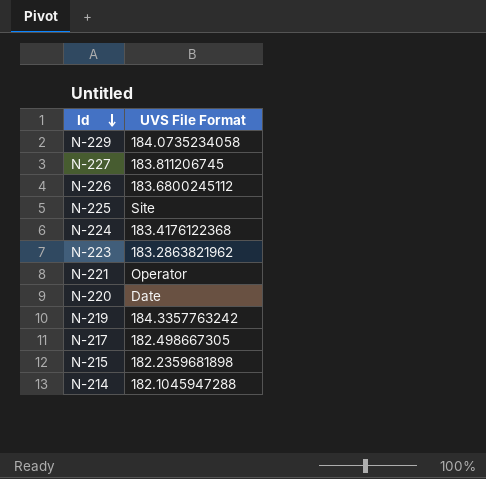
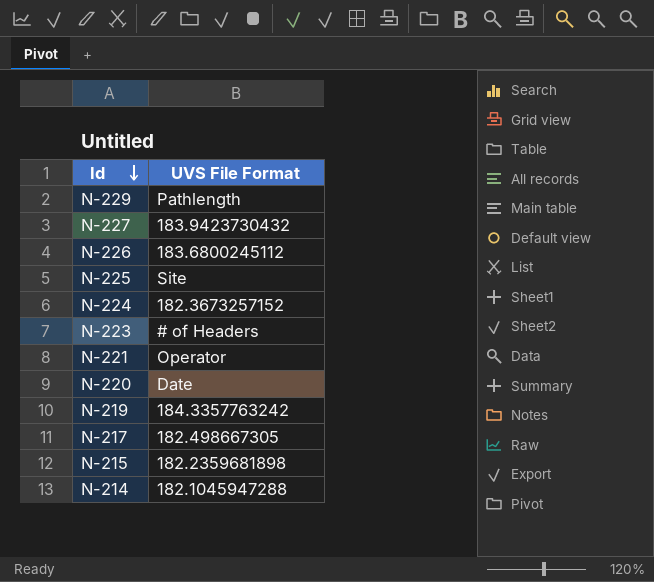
N-229 | UVS File Format: 184.0735234058 -> Pathlength
N-227 | UVS File Format: 183.811206745 -> 183.9423730432
N-224 | UVS File Format: 183.4176122368 -> 182.3673257152
N-223 | UVS File Format: 183.2863821962 -> # of Headers

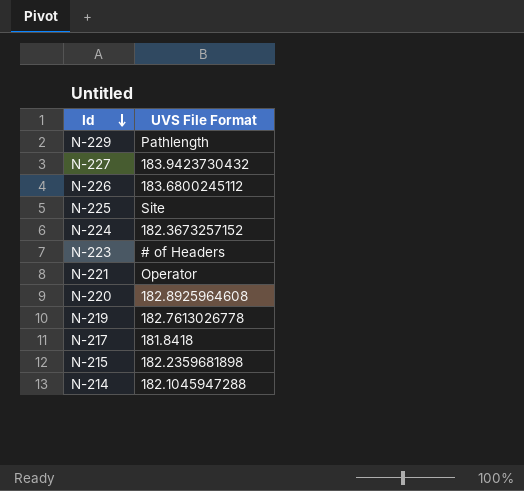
N-220 | UVS File Format: Date -> 182.8925964608
N-219 | UVS File Format: 184.3357763242 -> 182.7613026778
N-217 | UVS File Format: 182.498667305 -> 181.8418

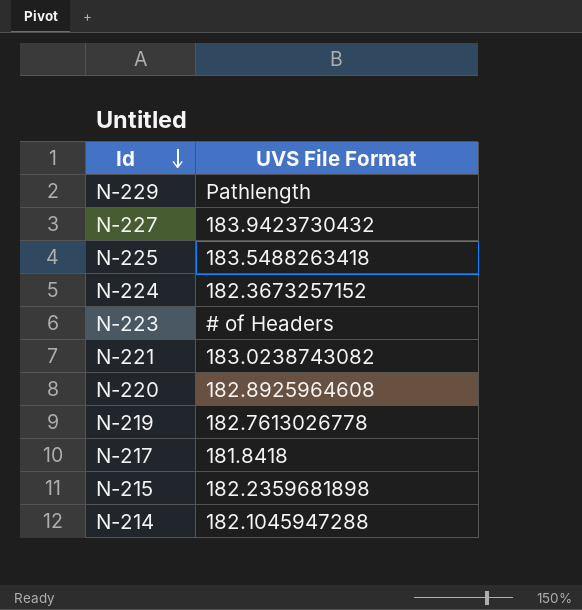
row N-226: 183.6800245112 -> none
N-225 | UVS File Format: Site -> 183.5488263418
N-221 | UVS File Format: Operator -> 183.0238743082

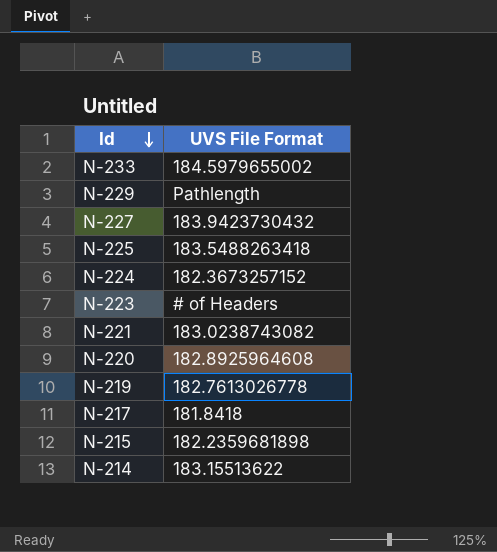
row N-233: none -> 184.5979655002
N-214 | UVS File Format: 182.1045947288 -> 183.15513622

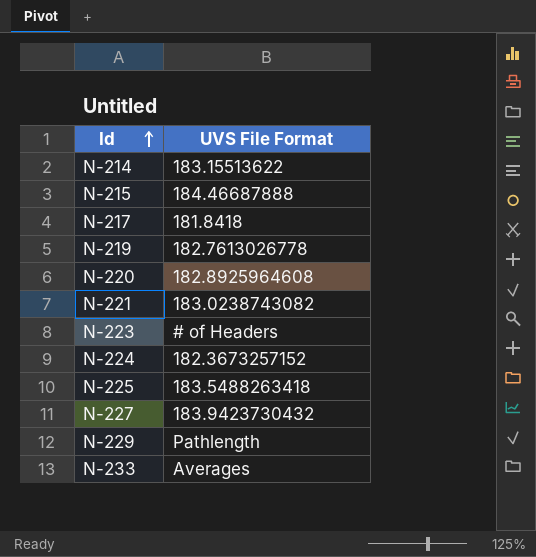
row order: Id descending -> Id ascending
N-215 | UVS File Format: 182.2359681898 -> 184.46687888
N-233 | UVS File Format: 184.5979655002 -> Averages

